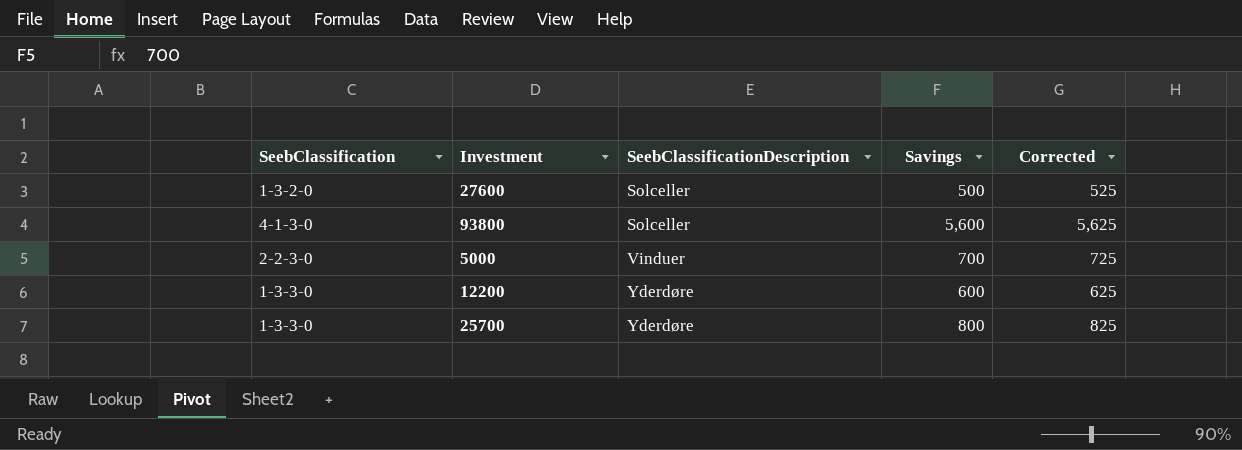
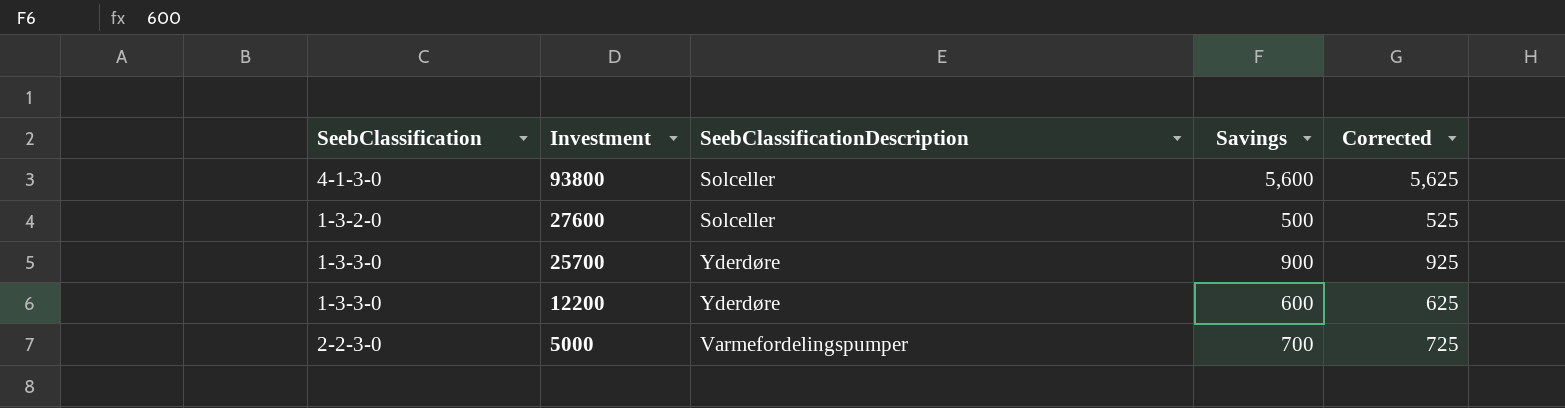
row order: SeebClassificationDescription ascending -> Investment descending
25700 | Savings: 800 -> 900
25700 | Corrected: 825 -> 925
5000 | SeebClassificationDescription: Vinduer -> Varmefordelingspumper

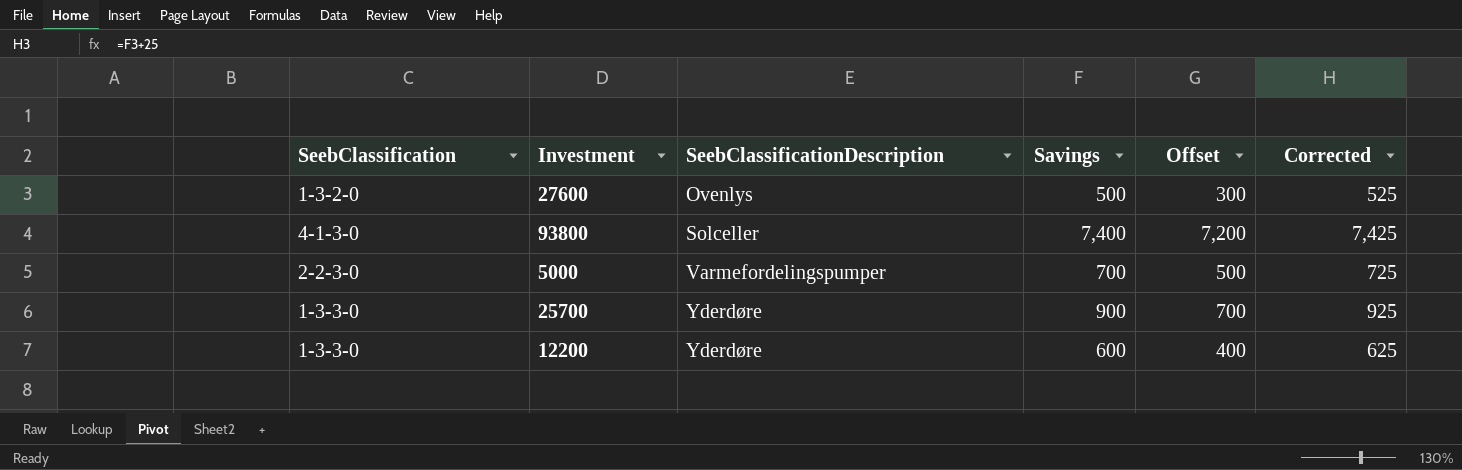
row order: Investment descending -> SeebClassificationDescription ascending
column Offset | formula: none -> [Savings] - 200
27600 | SeebClassificationDescription: Solceller -> Ovenlys
93800 | Savings: 5,600 -> 7,400
93800 | Corrected: 5,625 -> 7,425

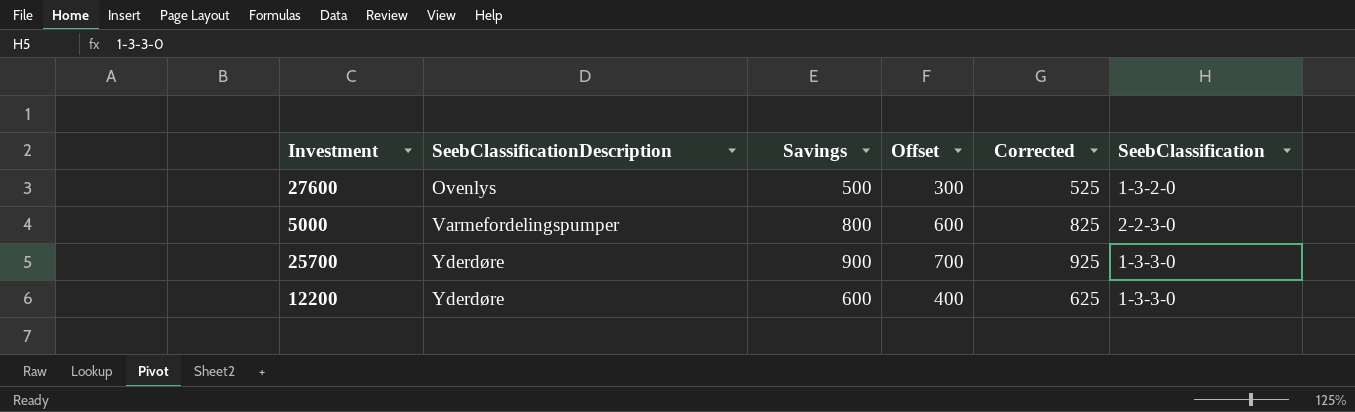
column SeebClassification | position: 1 -> 6
row 93800: 4-1-3-0 | Solceller | 7,400 | 7,200 | 7,425 -> none
5000 | Savings: 700 -> 800
5000 | Offset: 500 -> 600
5000 | Corrected: 725 -> 825

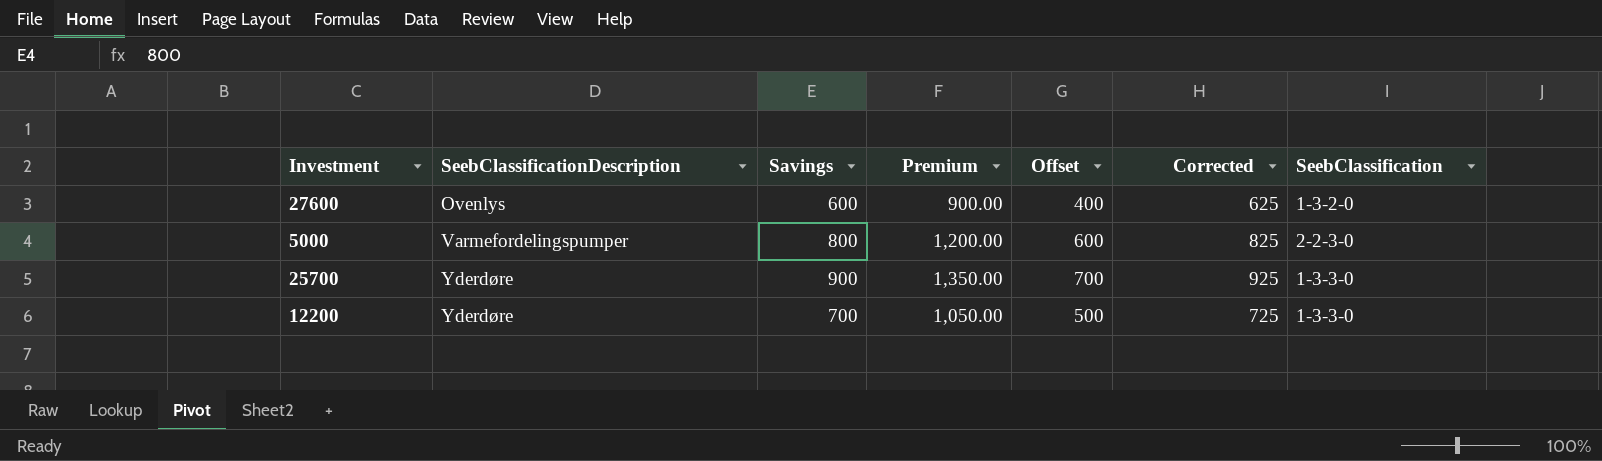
column Premium | formula: none -> [Savings] * 1.5
27600 | Savings: 500 -> 600
27600 | Offset: 300 -> 400
27600 | Corrected: 525 -> 625
12200 | Savings: 600 -> 700
12200 | Offset: 400 -> 500
12200 | Corrected: 625 -> 725

